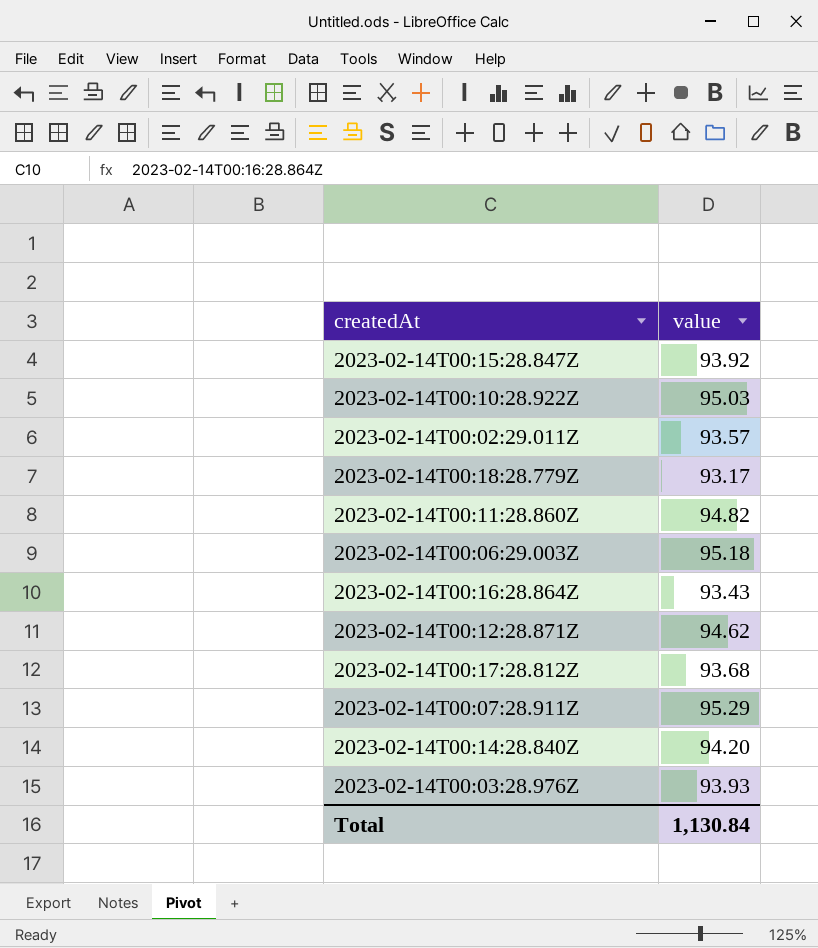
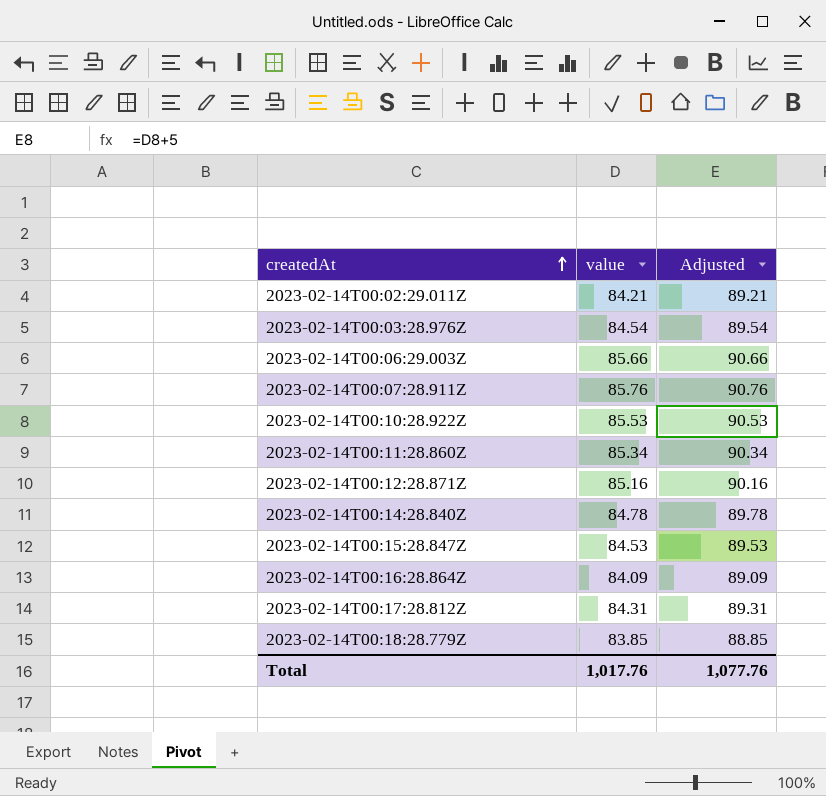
row order: none -> createdAt ascending
column Adjusted | formula: none -> [value] + 5
2023-02-14T00:02:29.011Z | value: 93.57 -> 84.21
2023-02-14T00:03:28.976Z | value: 93.93 -> 84.54
2023-02-14T00:06:29.003Z | value: 95.18 -> 85.66
2023-02-14T00:07:28.911Z | value: 95.29 -> 85.76
2023-02-14T00:10:28.922Z | value: 95.03 -> 85.53
2023-02-14T00:11:28.860Z | value: 94.82 -> 85.34
2023-02-14T00:12:28.871Z | value: 94.62 -> 85.16
2023-02-14T00:14:28.840Z | value: 94.20 -> 84.78
2023-02-14T00:15:28.847Z | value: 93.92 -> 84.53
2023-02-14T00:16:28.864Z | value: 93.43 -> 84.09
2023-02-14T00:17:28.812Z | value: 93.68 -> 84.31
2023-02-14T00:18:28.779Z | value: 93.17 -> 83.85
Total | value: 1,130.84 -> 1,017.76

